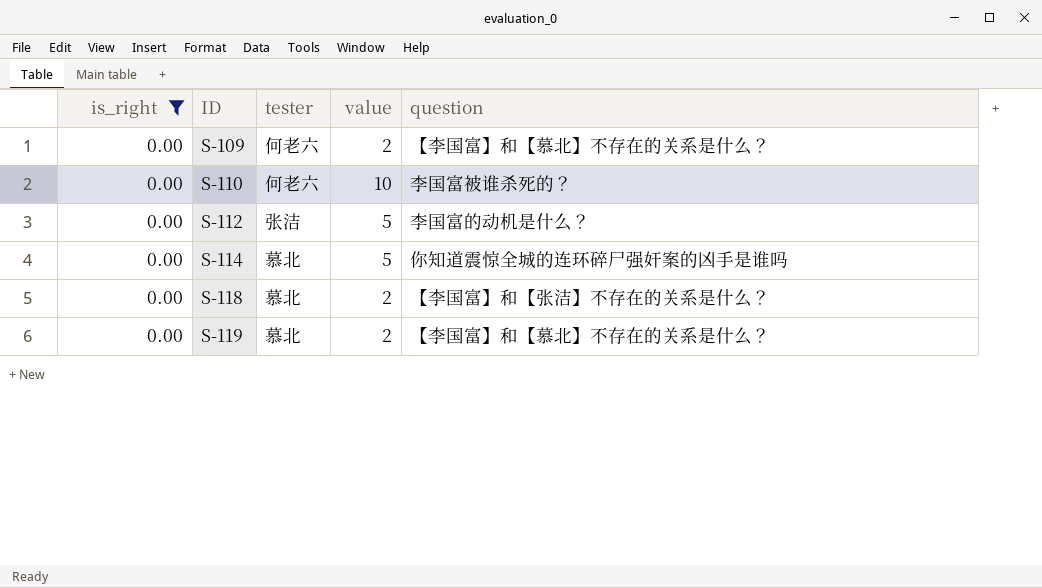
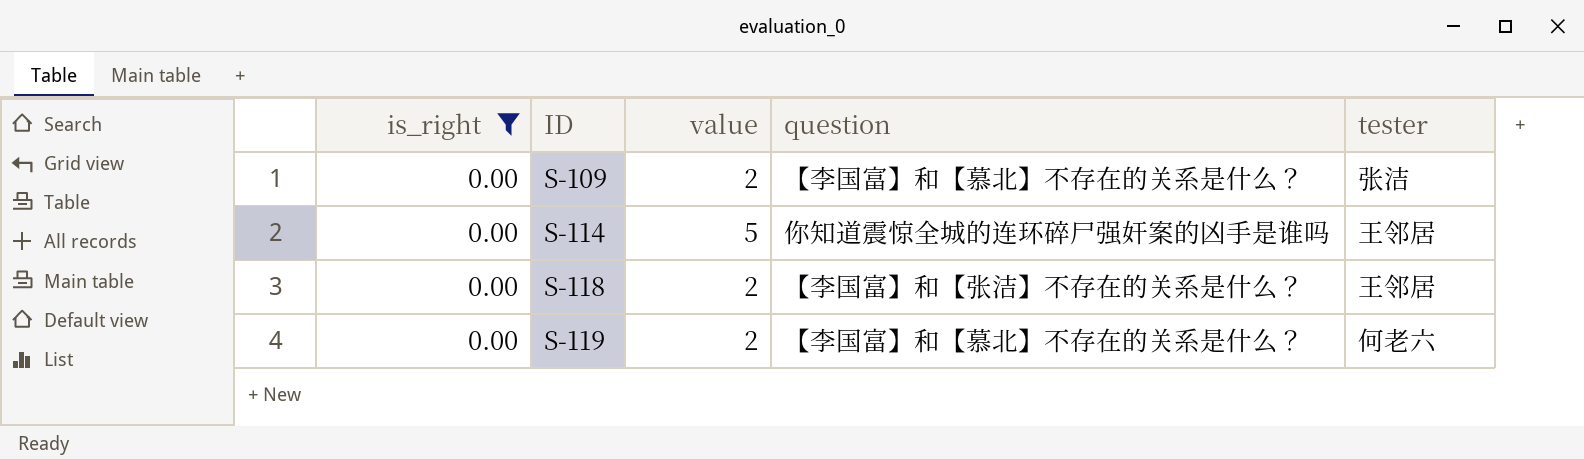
column tester | position: 3 -> 5
row S-110: 0.00 | 何老六 | 10 | 李国富被谁杀死的？ -> none
row S-112: 0.00 | 张洁 | 5 | 李国富的动机是什么？ -> none
S-109 | tester: 何老六 -> 张洁
S-114 | tester: 慕北 -> 王邻居
S-118 | tester: 慕北 -> 王邻居
S-119 | tester: 慕北 -> 何老六

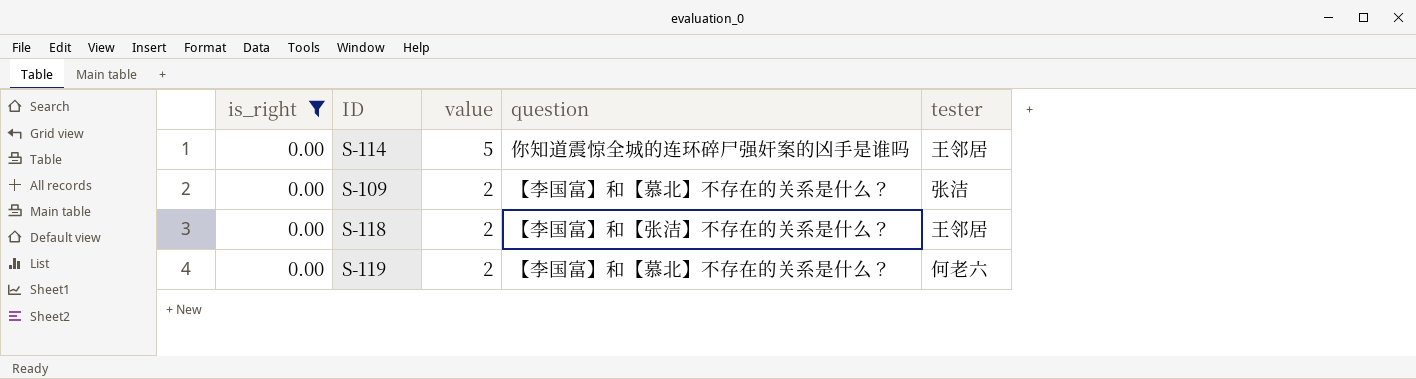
row order: ID ascending -> value descending

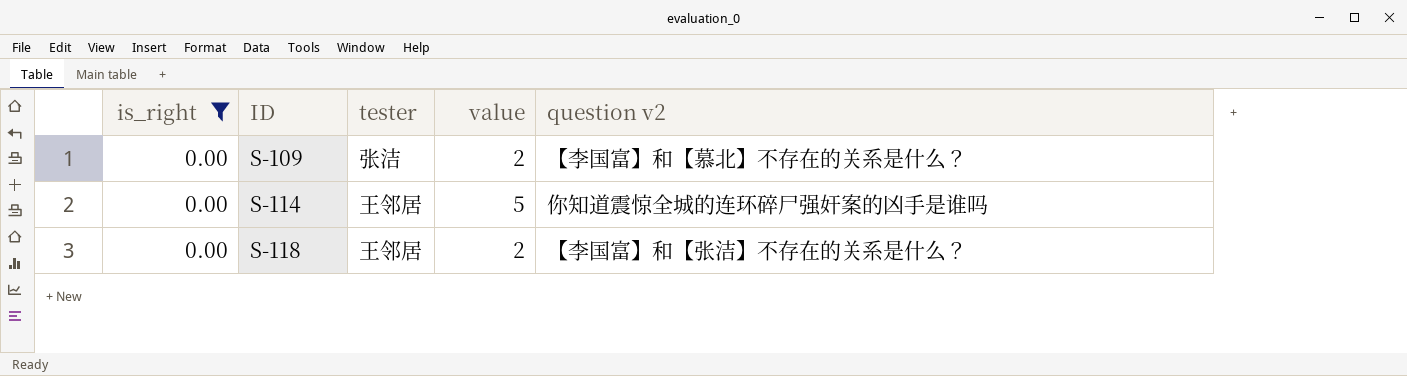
row order: value descending -> ID ascending
column tester | position: 5 -> 3
column name: question -> question v2
row S-119: 0.00 | 2 | 【李国富】和【慕北】不存在的关系是什么？ | 何老六 -> none

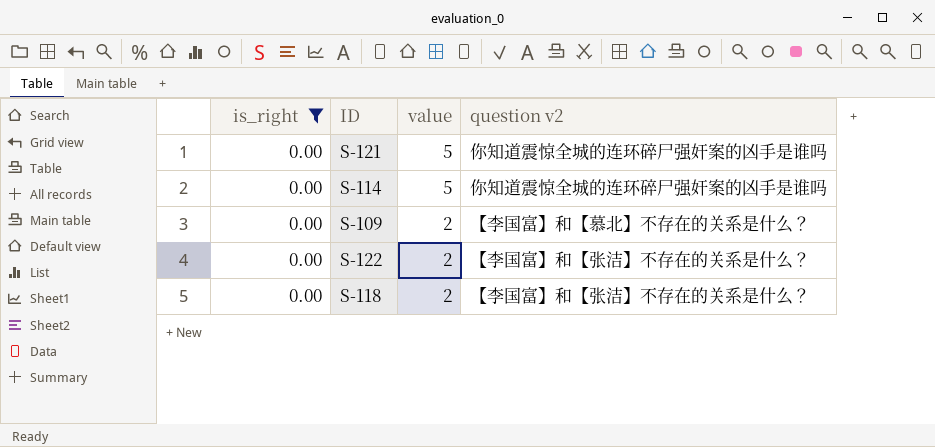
row order: ID ascending -> value descending
column tester | position: 3 -> none
row S-121: none -> 0.00 | 5 | 你知道震惊全城的连环碎尸强奸案的凶手是谁吗
row S-122: none -> 0.00 | 2 | 【李国富】和【张洁】不存在的关系是什么？

